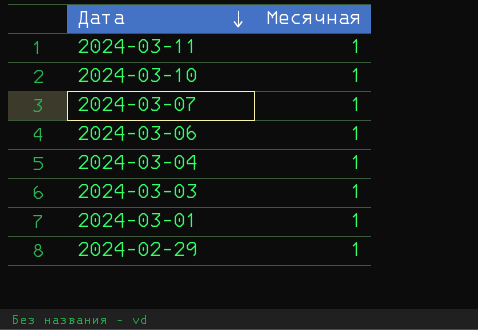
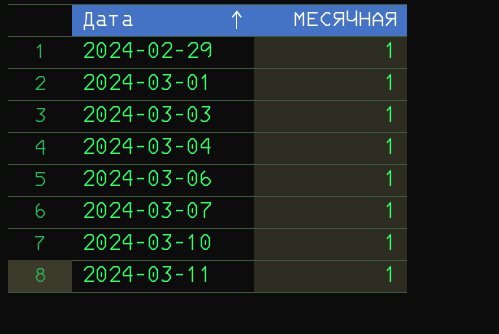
row order: Дата descending -> Дата ascending
column name: Месячная -> МЕСЯЧНАЯ

